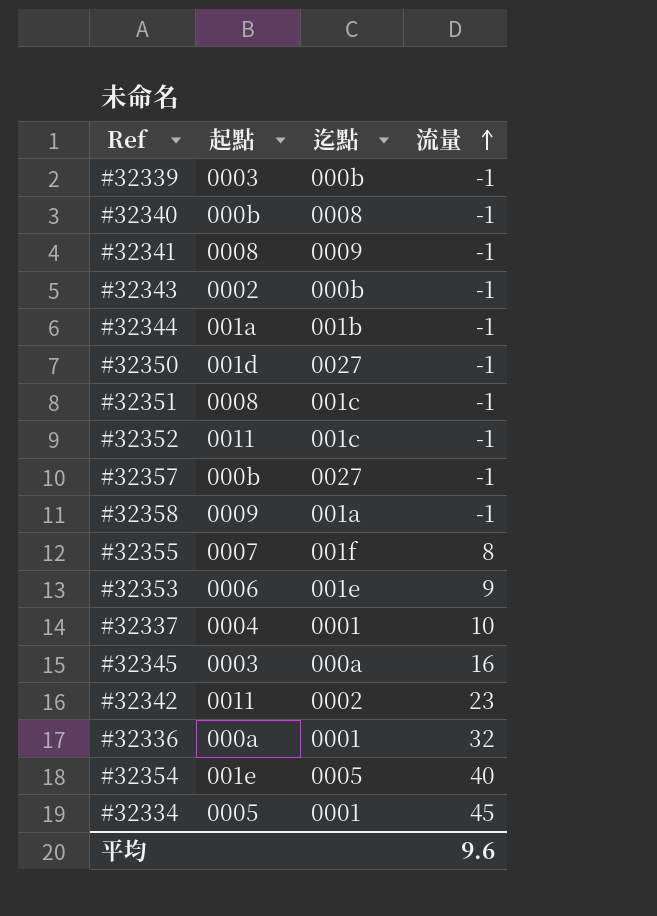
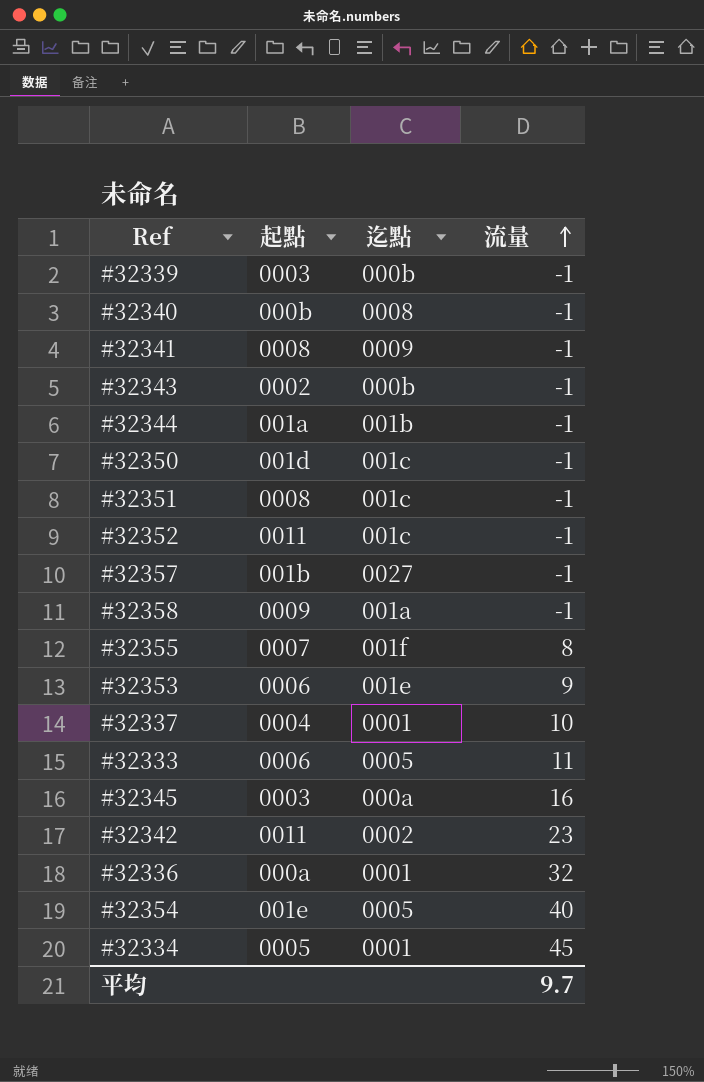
#32350 | 迄點: 0027 -> 001c
#32357 | 起點: 000b -> 001b
row #32333: none -> 0006 | 0005 | 11
平均 | 流量: 9.6 -> 9.7

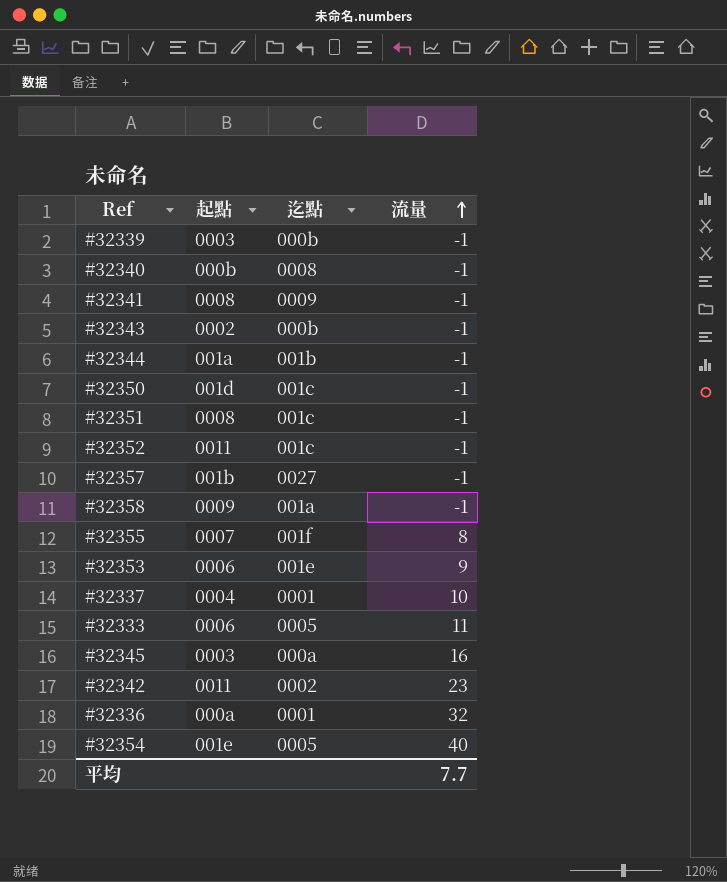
row #32334: 0005 | 0001 | 45 -> none
平均 | 流量: 9.7 -> 7.7

